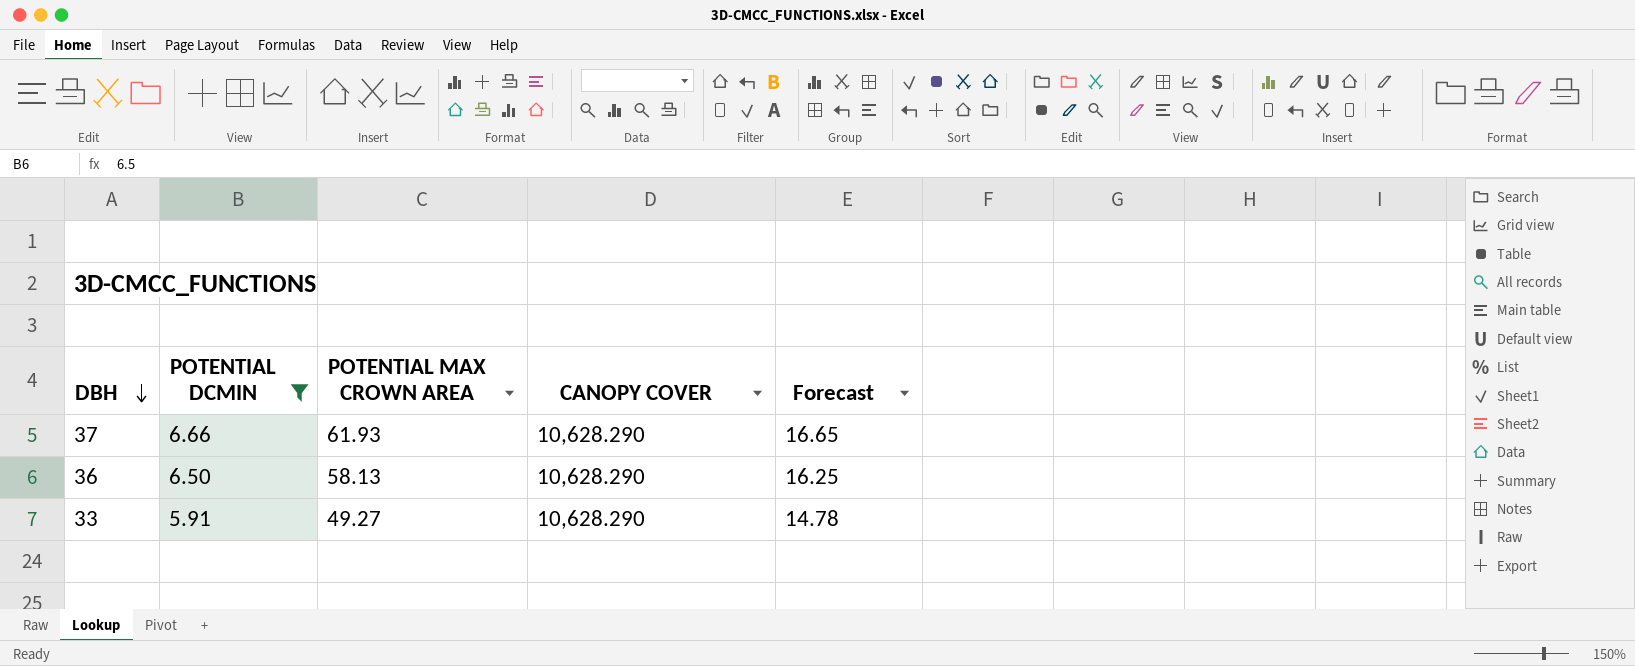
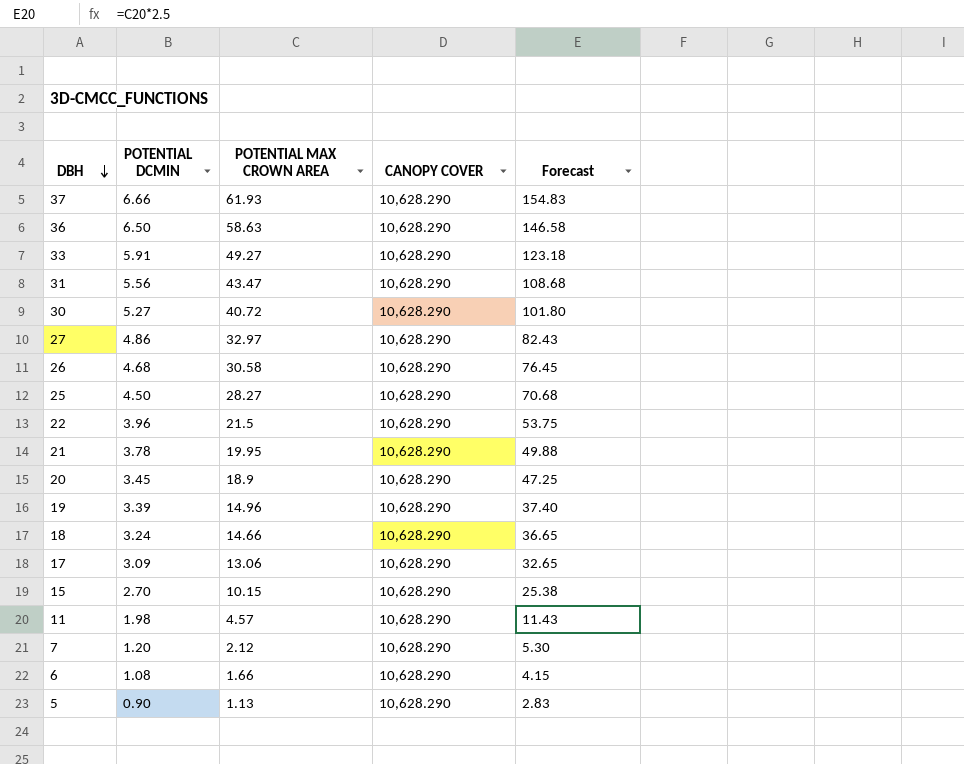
filter: POTENTIAL DCMIN >= 5.91 -> none
column Forecast | formula: [POTENTIAL DCMIN] * 2.5 -> [POTENTIAL MAX CROWN AREA] * 2.5
36 | POTENTIAL MAX CROWN AREA: 58.13 -> 58.63

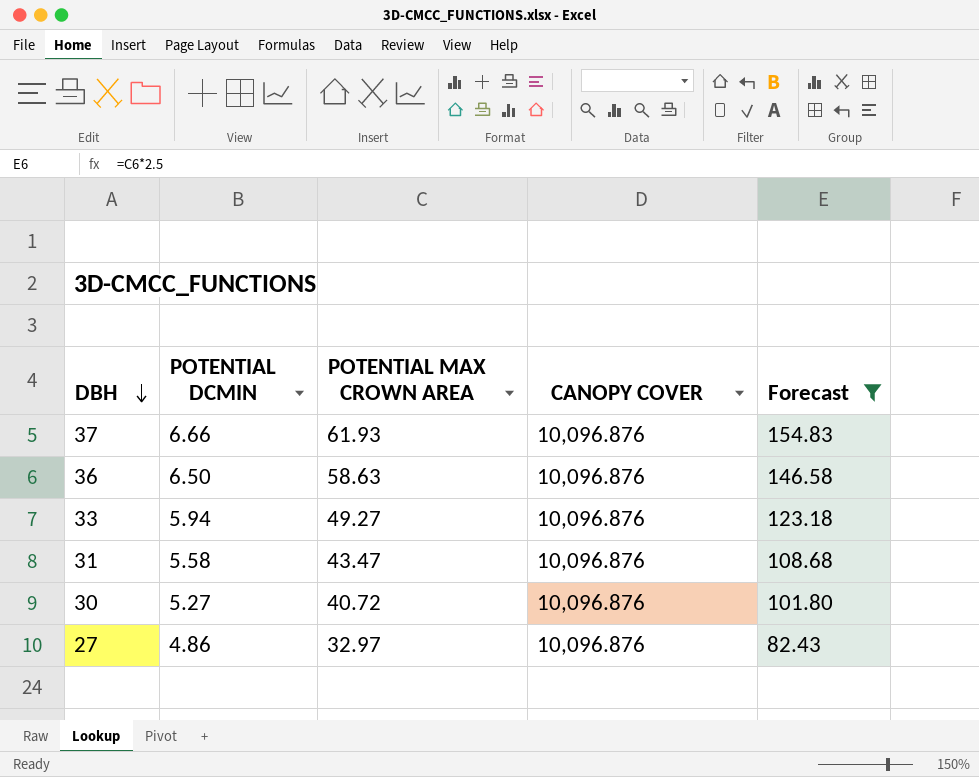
filter: none -> Forecast >= 82.43
37 | CANOPY COVER: 10,628.290 -> 10,096.876
36 | CANOPY COVER: 10,628.290 -> 10,096.876
33 | POTENTIAL DCMIN: 5.91 -> 5.94
33 | CANOPY COVER: 10,628.290 -> 10,096.876
31 | POTENTIAL DCMIN: 5.56 -> 5.58
31 | CANOPY COVER: 10,628.290 -> 10,096.876
30 | CANOPY COVER: 10,628.290 -> 10,096.876
27 | CANOPY COVER: 10,628.290 -> 10,096.876

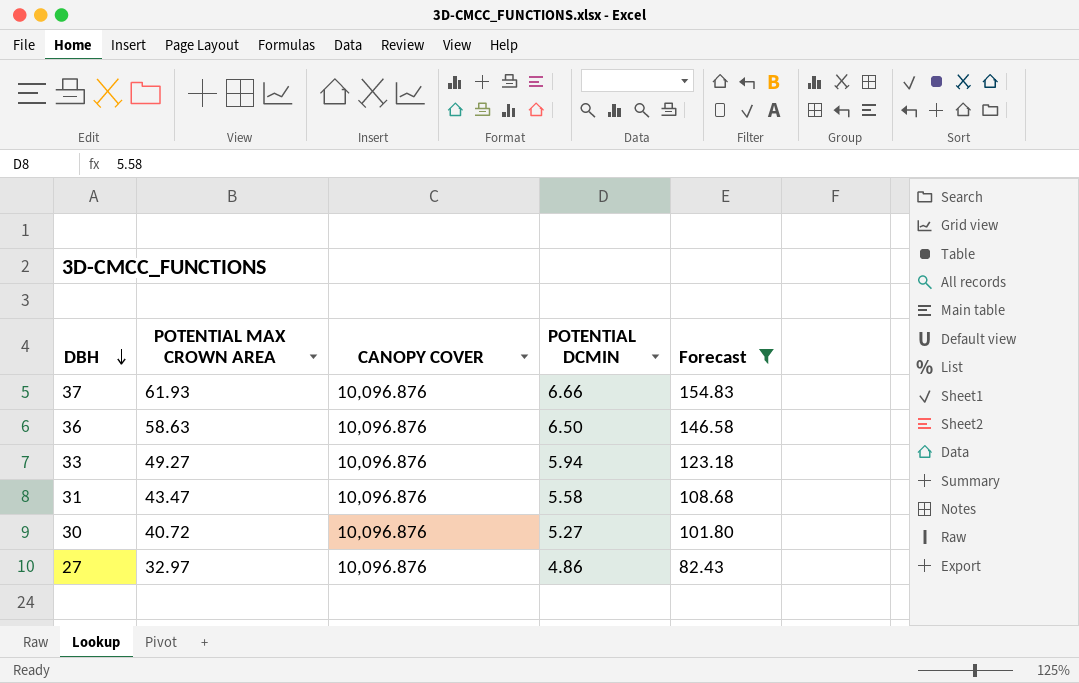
column POTENTIAL DCMIN | position: 2 -> 4

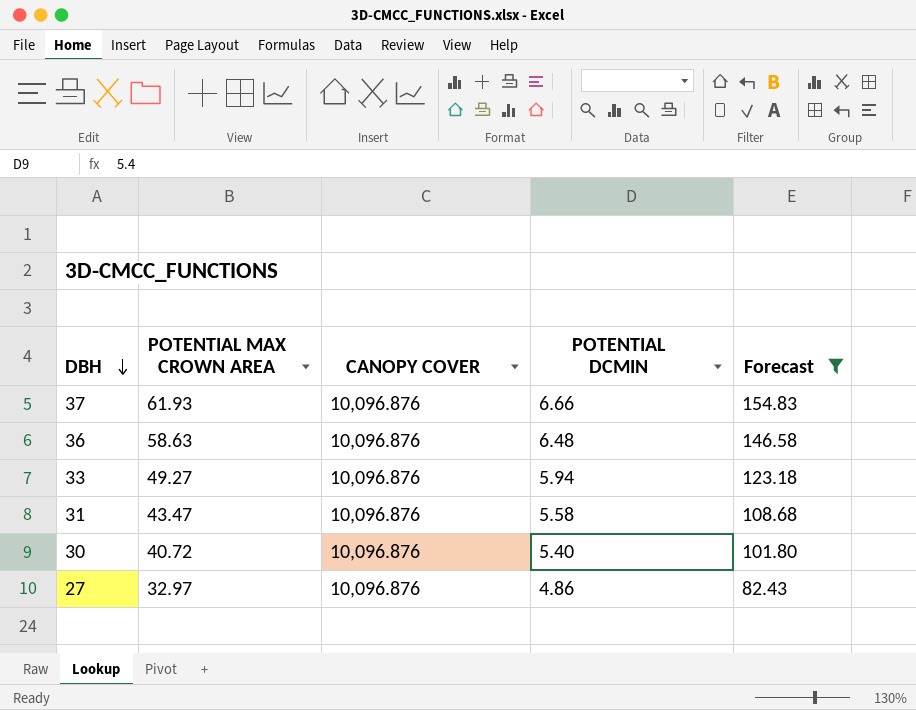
36 | POTENTIAL DCMIN: 6.50 -> 6.48
30 | POTENTIAL DCMIN: 5.27 -> 5.40

